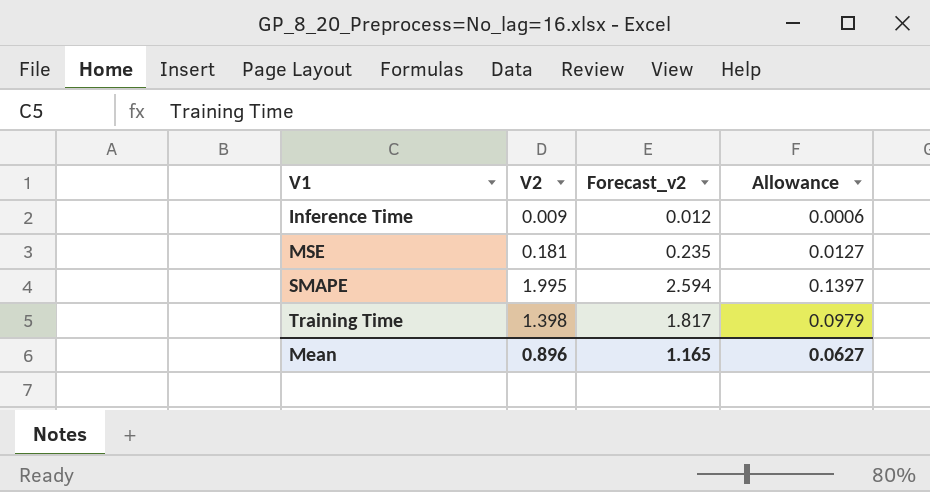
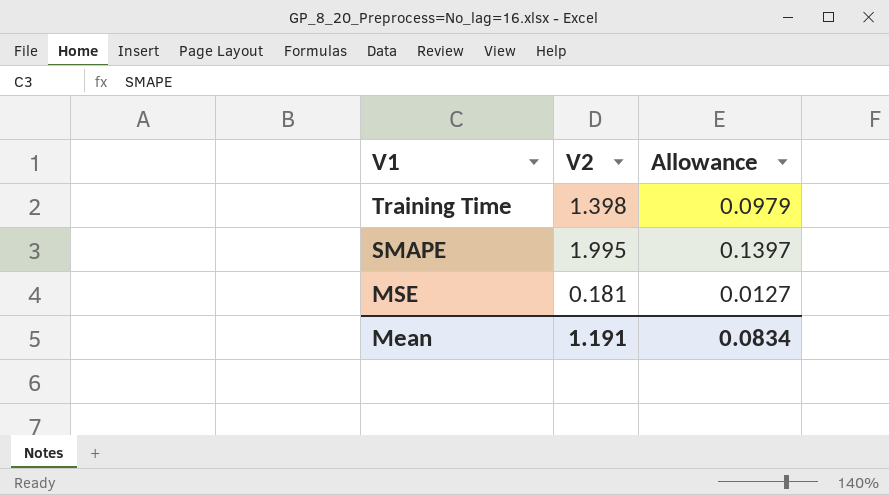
row order: V1 ascending -> V1 descending
column Forecast_v2 | formula: [V2] * 1.3 -> none
row Inference Time: 0.009 | 0.012 | 0.0006 -> none
Mean | V2: 0.896 -> 1.191
Mean | Allowance: 0.0627 -> 0.0834

